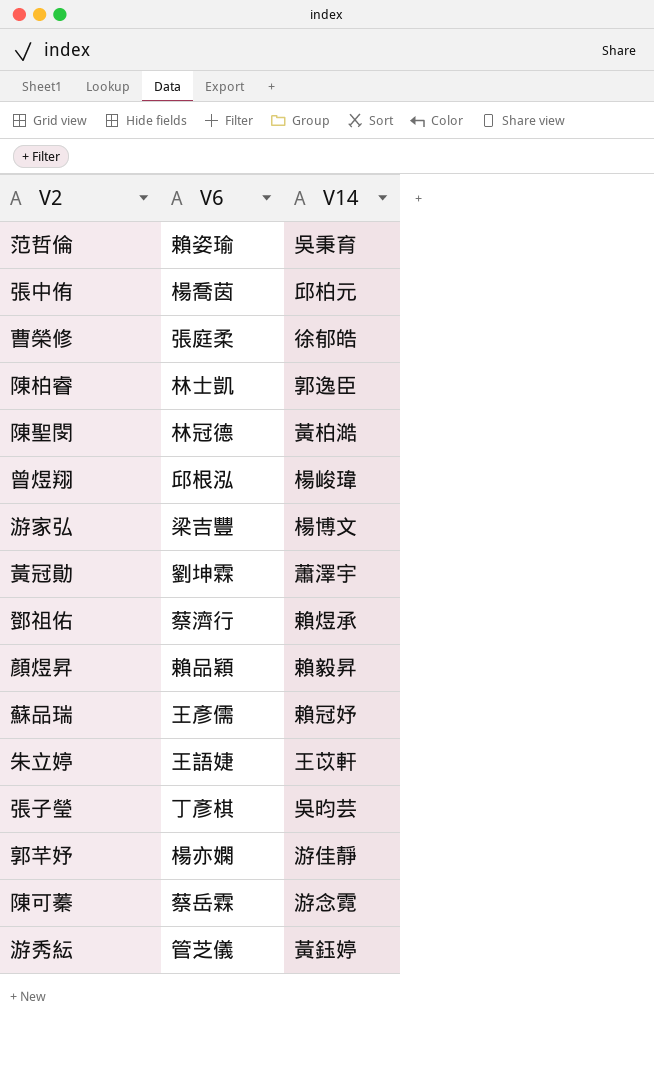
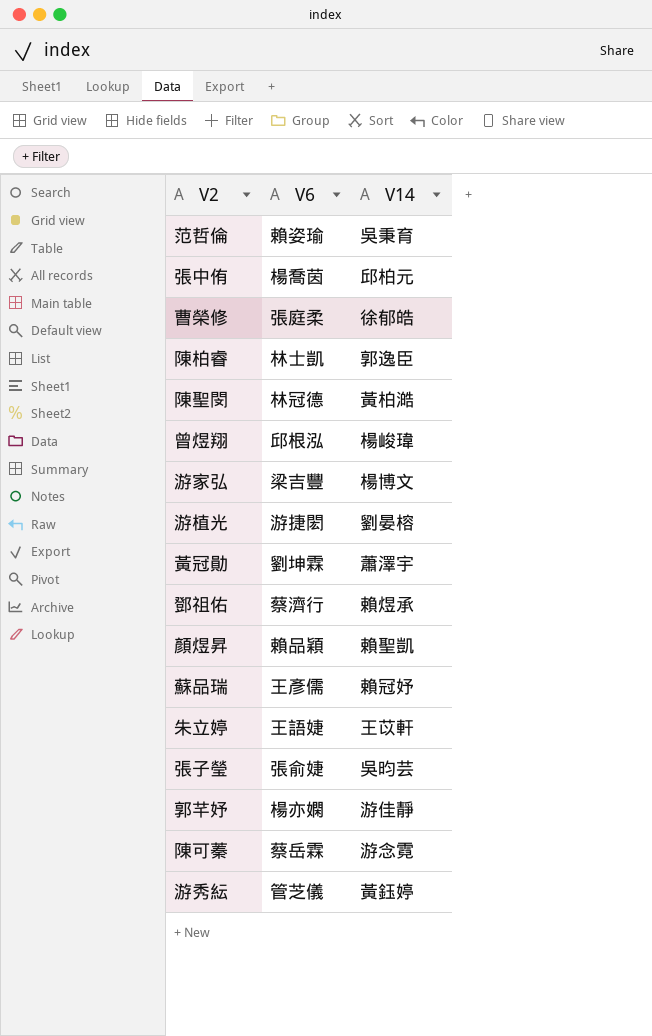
row 游植光: none -> 游捷閎 | 劉晏榕
顏煜昇 | V14: 賴毅昇 -> 賴聖凱
張子瑩 | V6: 丁彥棋 -> 張俞婕

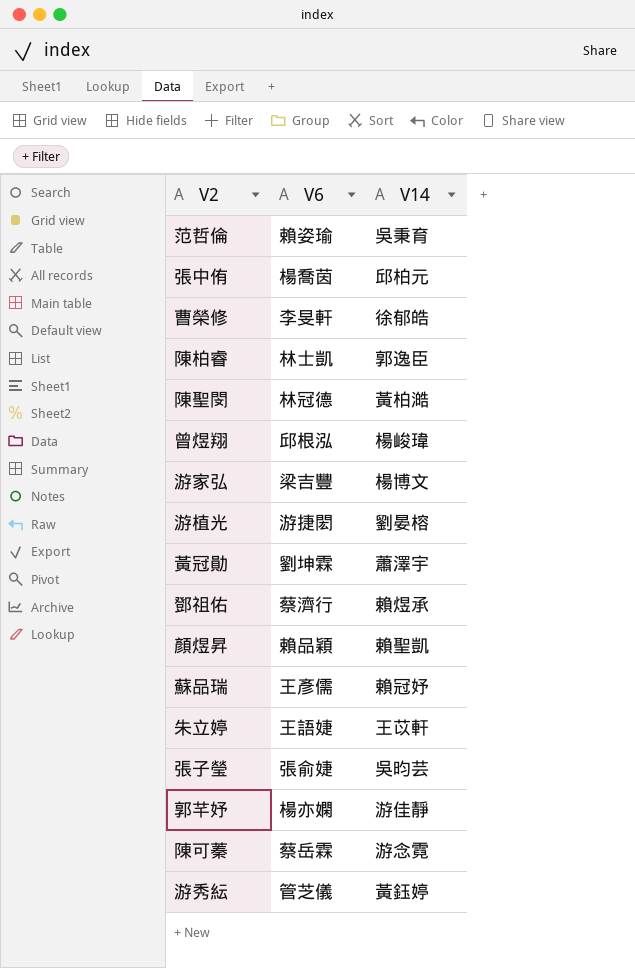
曹榮修 | V6: 張庭柔 -> 李旻軒

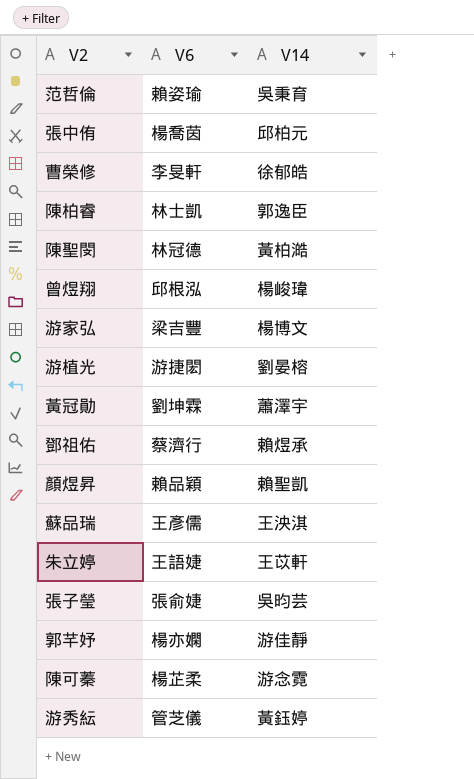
蘇品瑞 | V14: 賴冠妤 -> 王泱淇
陳可蓁 | V6: 蔡岳霖 -> 楊芷柔

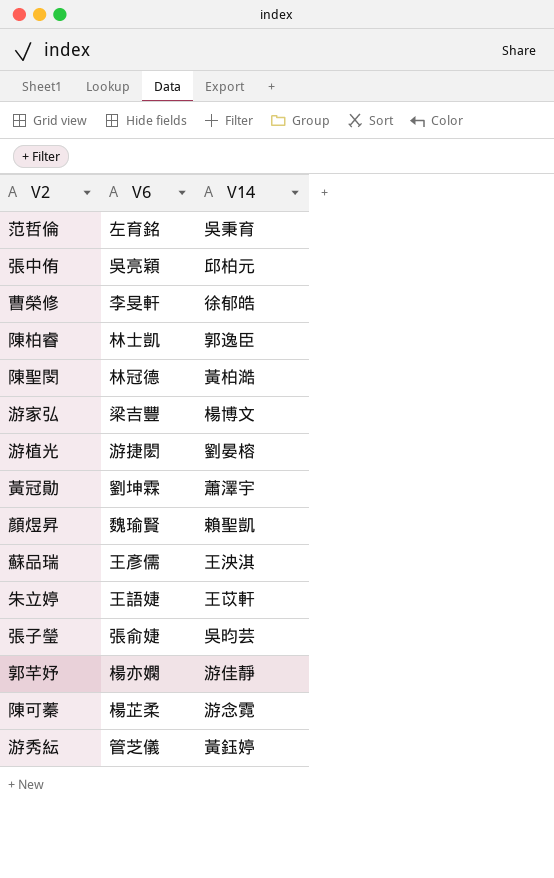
row 曾煜翔: 邱根泓 | 楊峻瑋 -> none
row 鄧祖佑: 蔡濟行 | 賴煜承 -> none
范哲倫 | V6: 賴姿瑜 -> 左育銘
張中侑 | V6: 楊喬茵 -> 吳亮穎
顏煜昇 | V6: 賴品穎 -> 魏瑜賢

